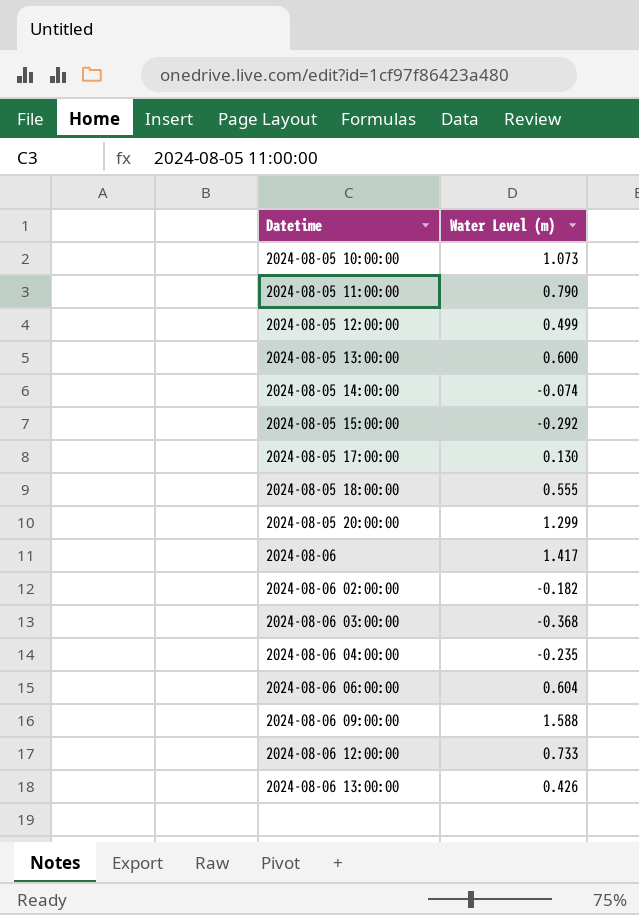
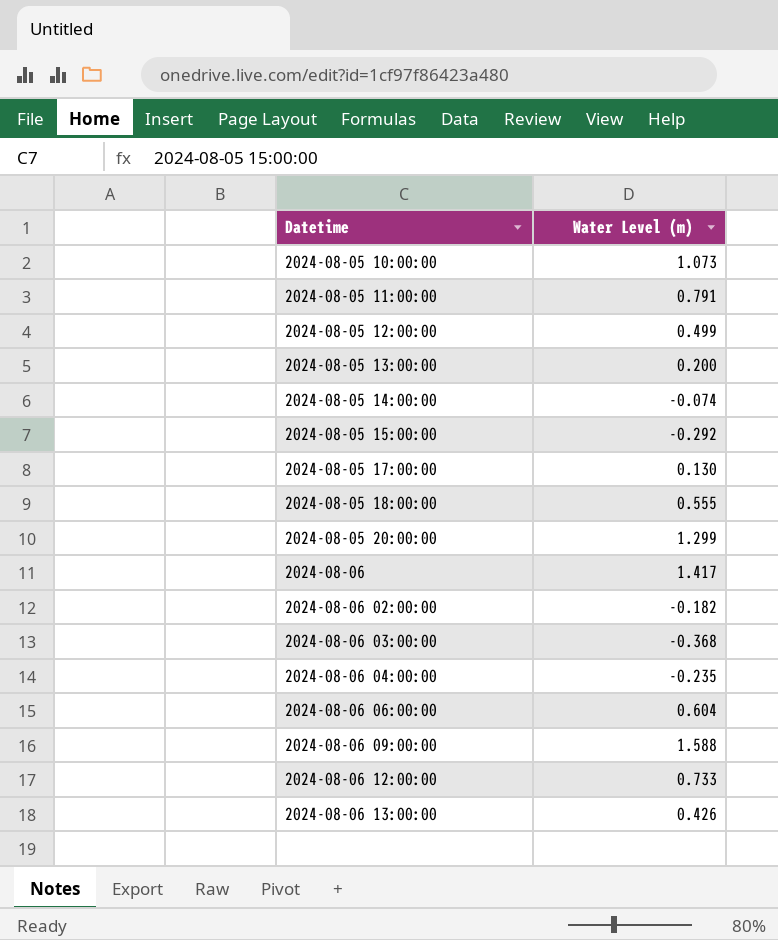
2024-08-05 11:00:00 | Water Level (m): 0.790 -> 0.791
2024-08-05 13:00:00 | Water Level (m): 0.600 -> 0.200

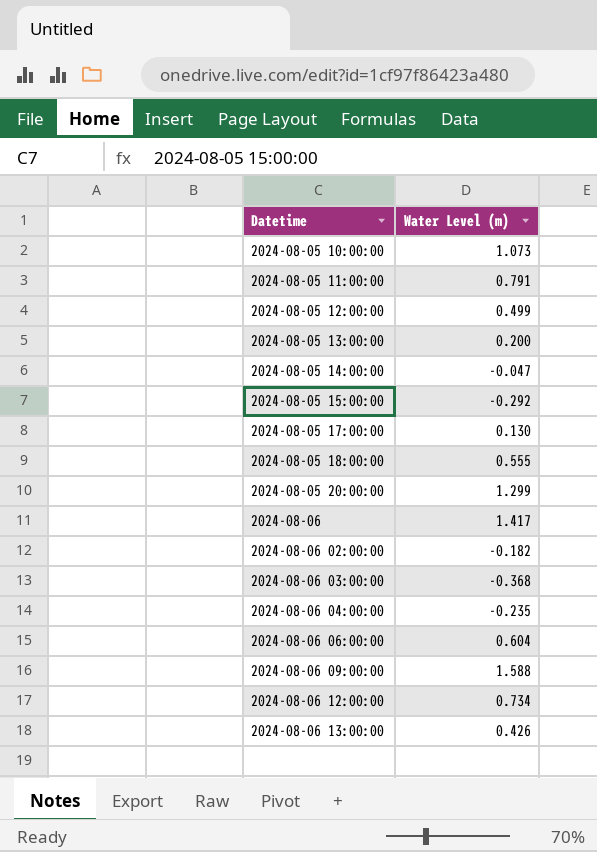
2024-08-05 14:00:00 | Water Level (m): -0.074 -> -0.047
2024-08-06 12:00:00 | Water Level (m): 0.733 -> 0.734

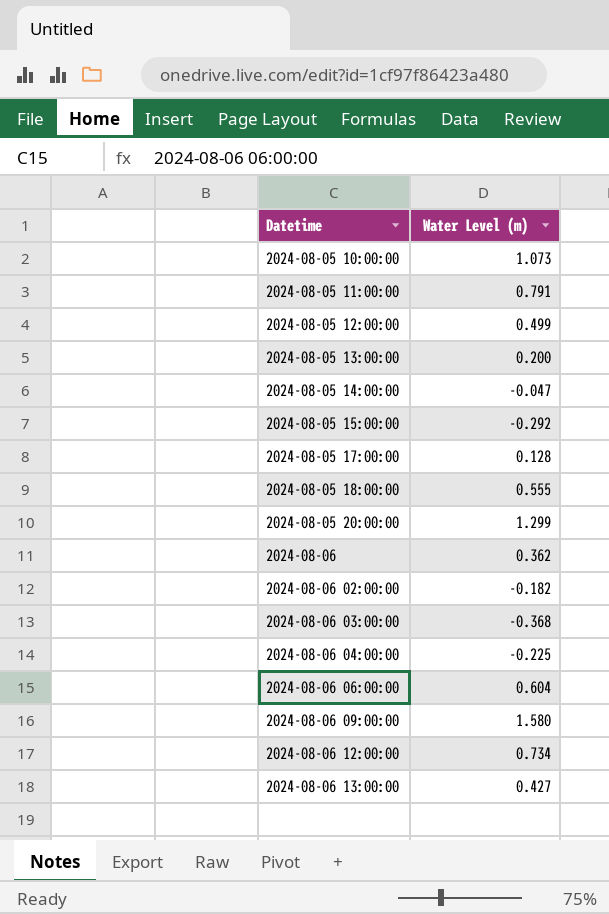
2024-08-05 17:00:00 | Water Level (m): 0.130 -> 0.128
2024-08-06 | Water Level (m): 1.417 -> 0.362
2024-08-06 04:00:00 | Water Level (m): -0.235 -> -0.225
2024-08-06 09:00:00 | Water Level (m): 1.588 -> 1.580
2024-08-06 13:00:00 | Water Level (m): 0.426 -> 0.427

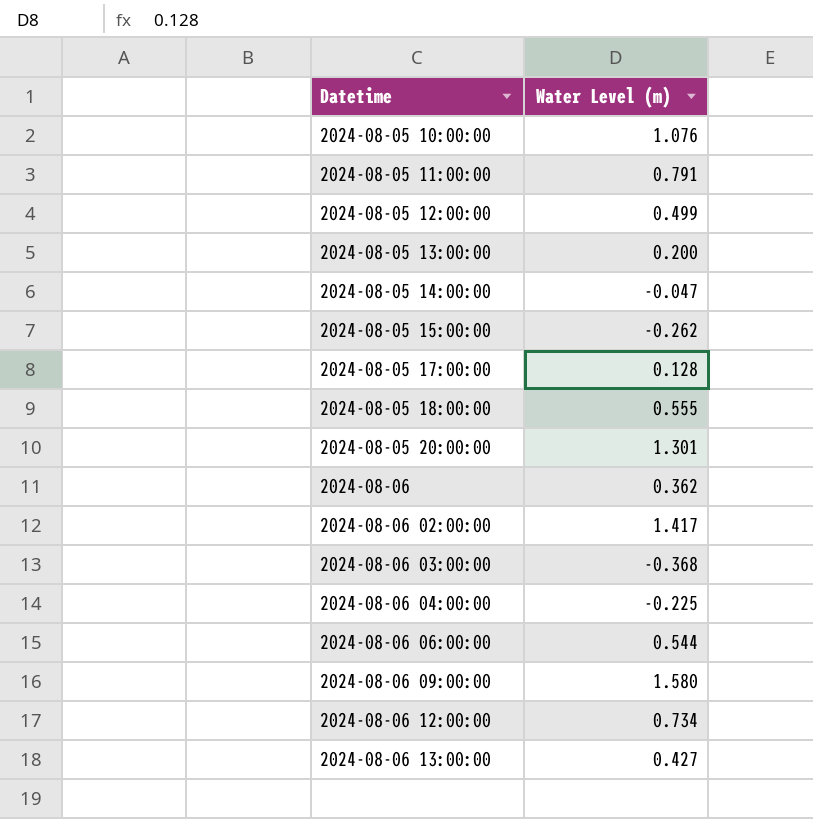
2024-08-05 10:00:00 | Water Level (m): 1.073 -> 1.076
2024-08-05 15:00:00 | Water Level (m): -0.292 -> -0.262
2024-08-05 20:00:00 | Water Level (m): 1.299 -> 1.301
2024-08-06 02:00:00 | Water Level (m): -0.182 -> 1.417
2024-08-06 06:00:00 | Water Level (m): 0.604 -> 0.544

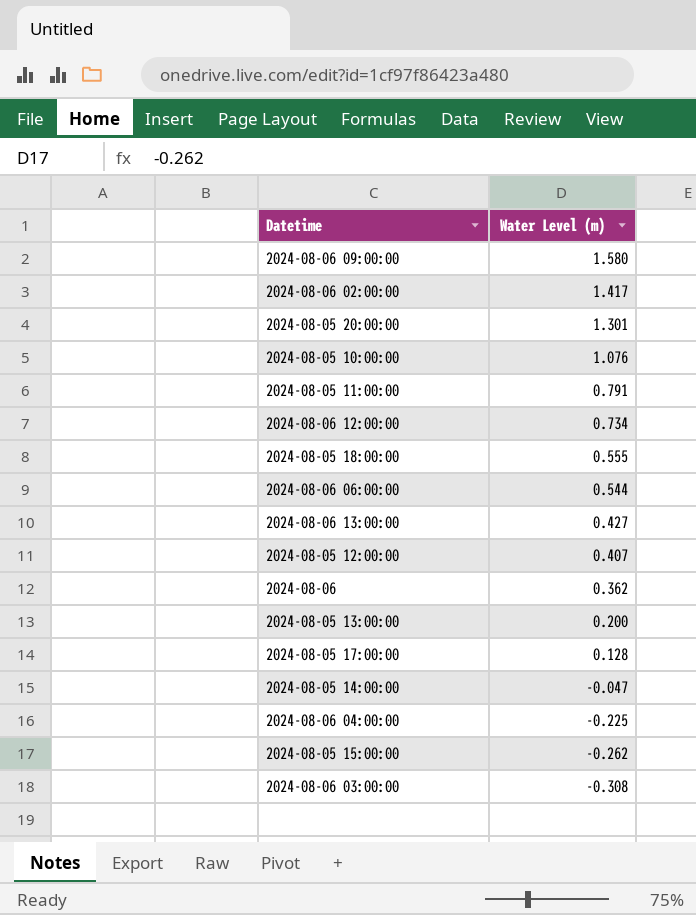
row order: Datetime ascending -> Water Level (m) descending
2024-08-05 12:00:00 | Water Level (m): 0.499 -> 0.407
2024-08-06 03:00:00 | Water Level (m): -0.368 -> -0.308

